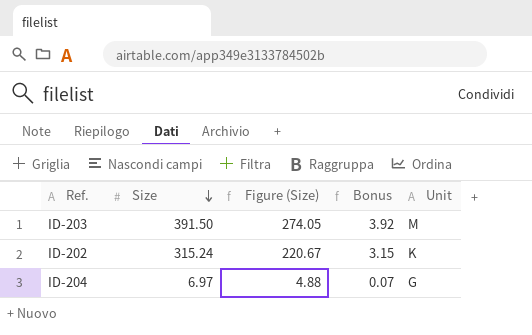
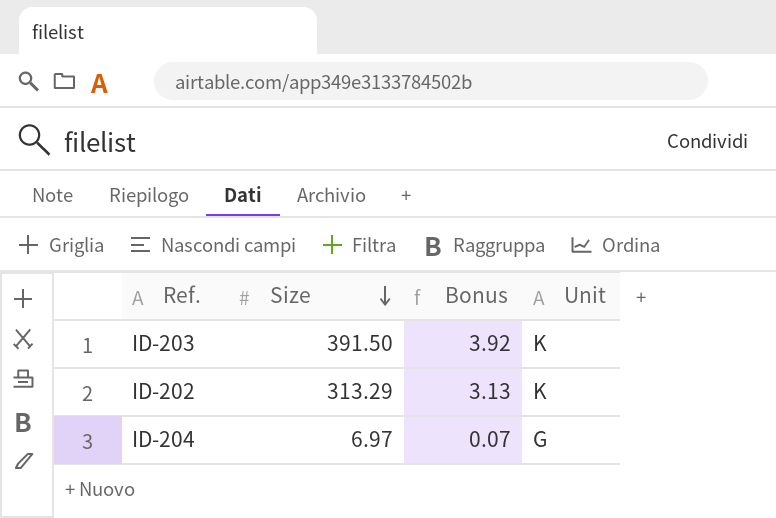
column Figure (Size) | formula: [Size] * 0.7 -> none
ID-203 | Unit: M -> K
ID-202 | Size: 315.24 -> 313.29
ID-202 | Bonus: 3.15 -> 3.13

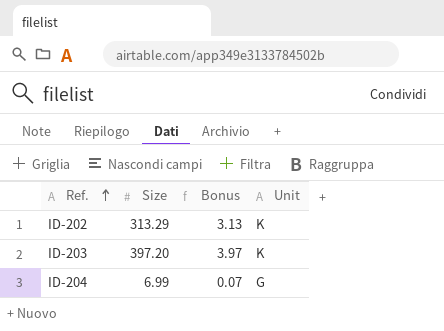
row order: Size descending -> Ref. ascending
ID-203 | Size: 391.50 -> 397.20
ID-203 | Bonus: 3.92 -> 3.97
ID-204 | Size: 6.97 -> 6.99

